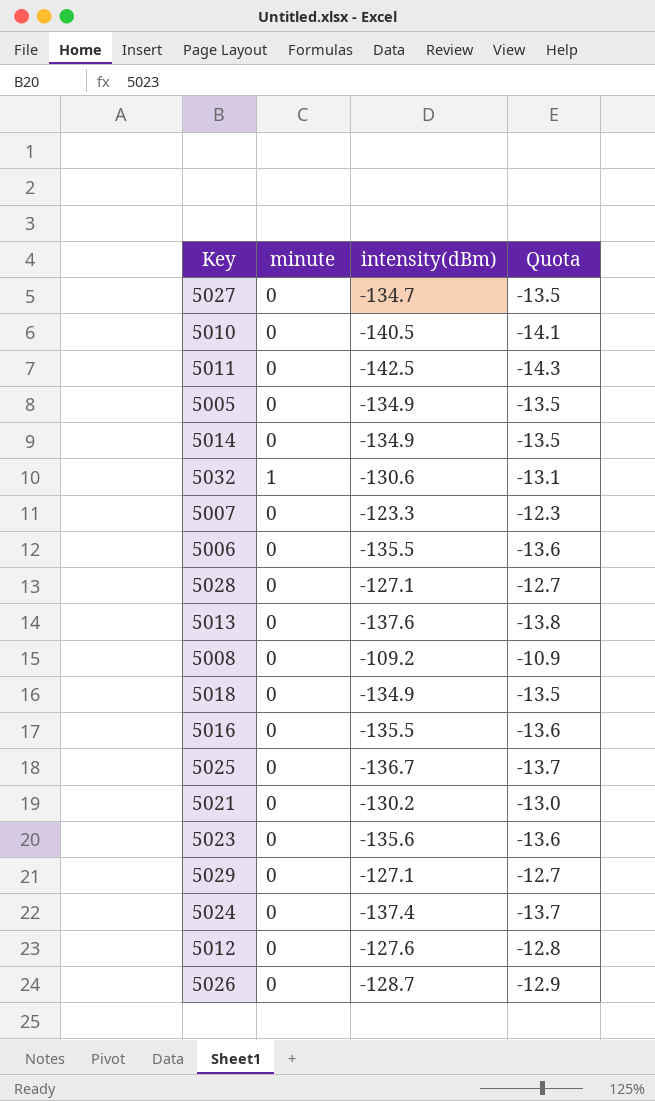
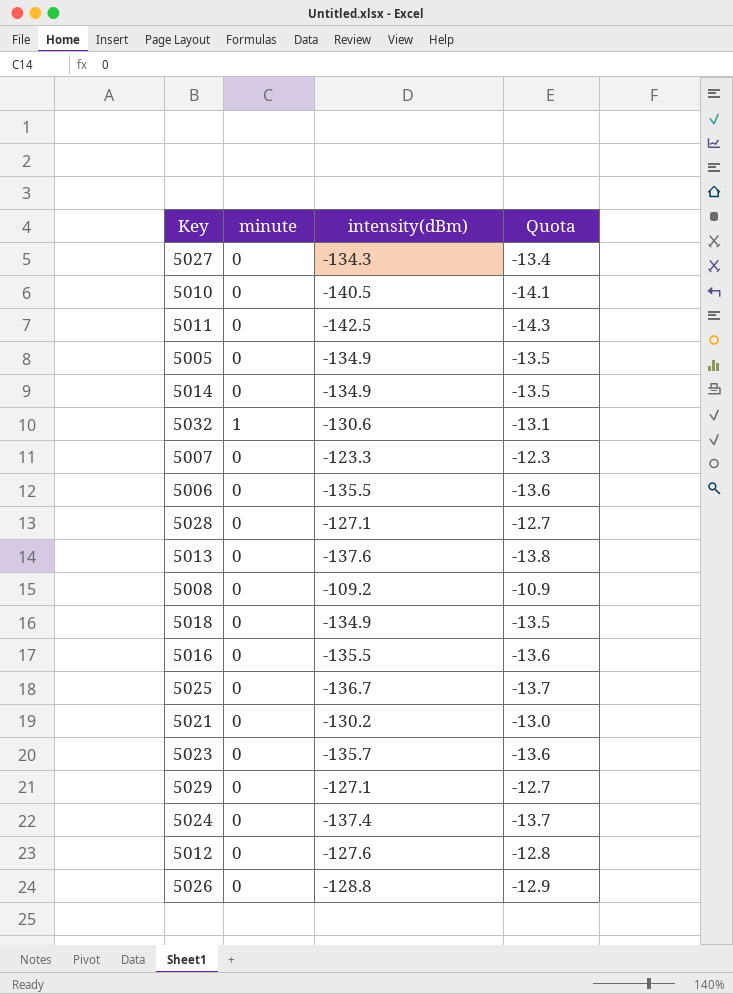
5027 | intensity(dBm): -134.7 -> -134.3
5027 | Quota: -13.5 -> -13.4
5023 | intensity(dBm): -135.6 -> -135.7
5026 | intensity(dBm): -128.7 -> -128.8

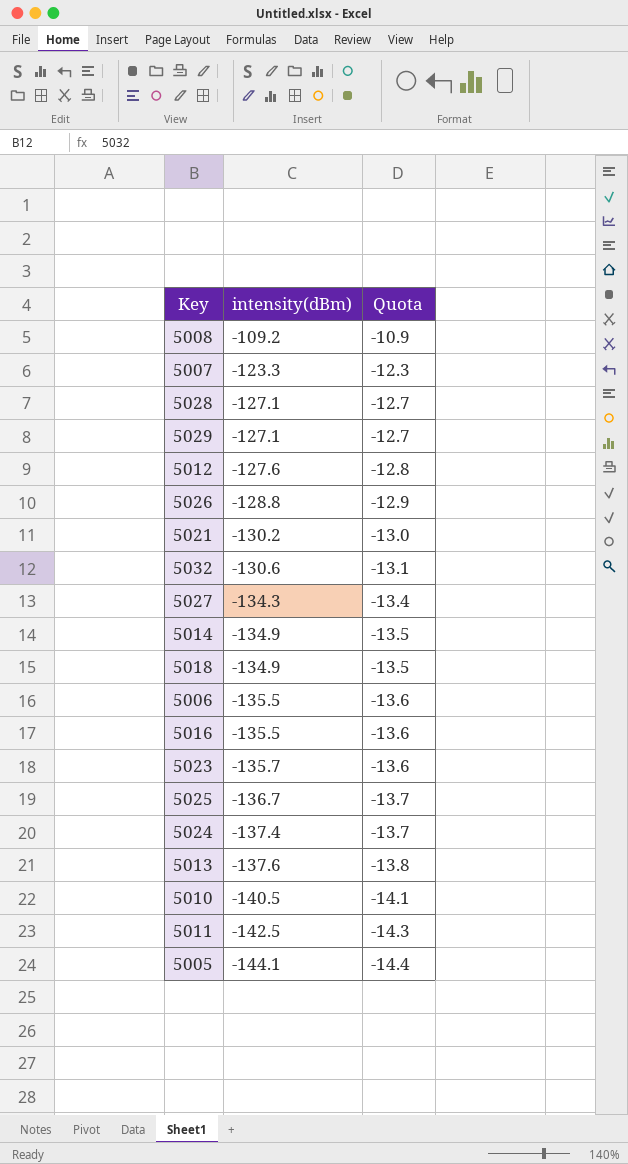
row order: none -> intensity(dBm) descending
column minute | position: 2 -> none
5005 | intensity(dBm): -134.9 -> -144.1
5005 | Quota: -13.5 -> -14.4

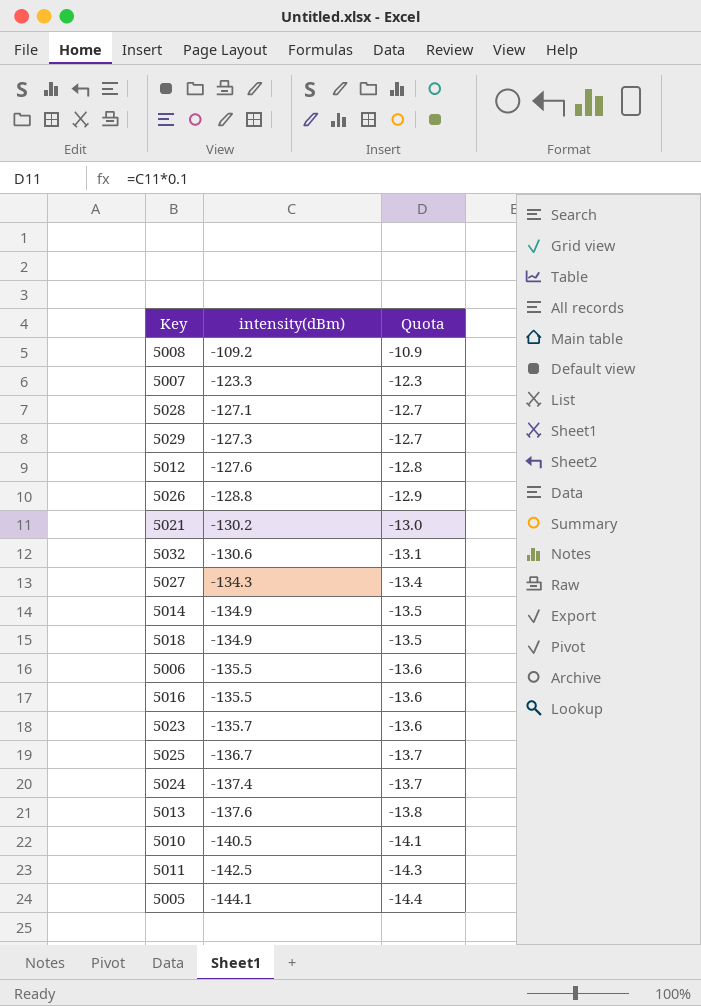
5029 | intensity(dBm): -127.1 -> -127.3

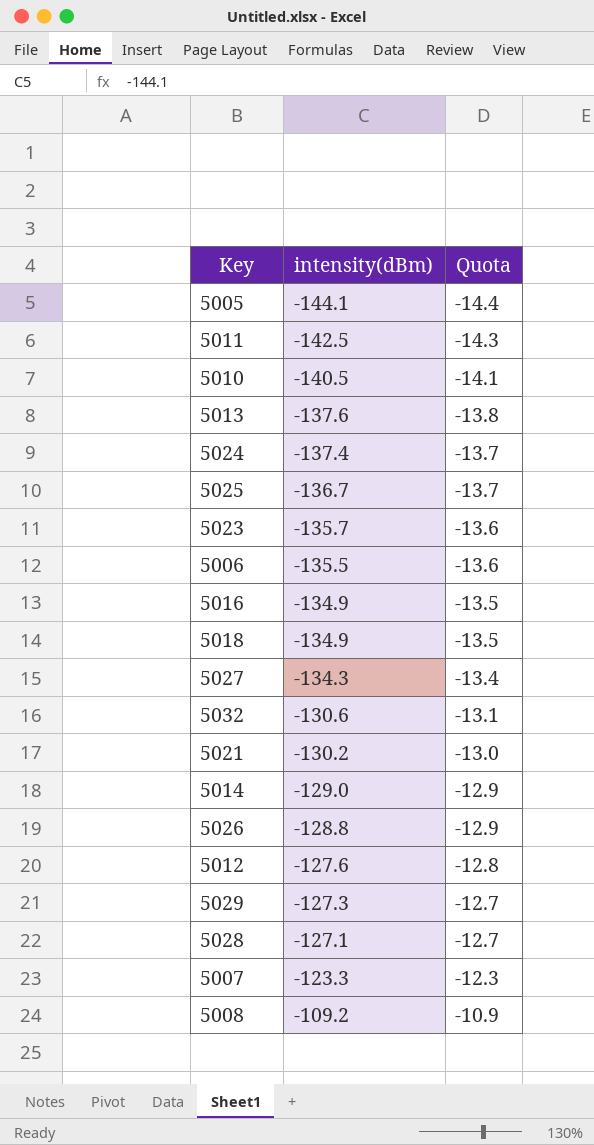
row order: intensity(dBm) descending -> intensity(dBm) ascending
5016 | intensity(dBm): -135.5 -> -134.9
5016 | Quota: -13.6 -> -13.5
5014 | intensity(dBm): -134.9 -> -129.0
5014 | Quota: -13.5 -> -12.9

